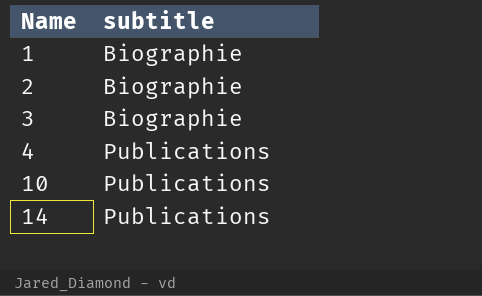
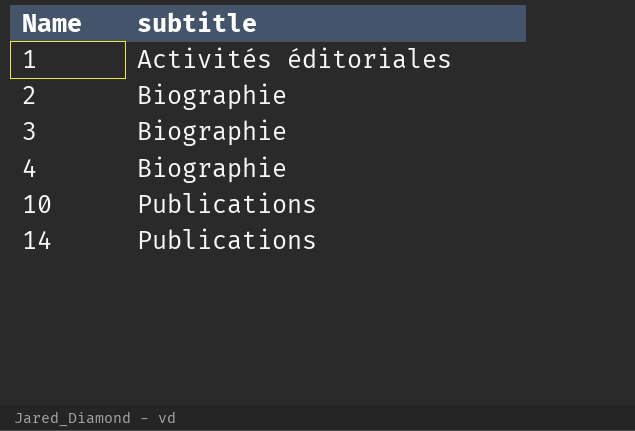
1 | subtitle: Biographie -> Activités éditoriales
4 | subtitle: Publications -> Biographie

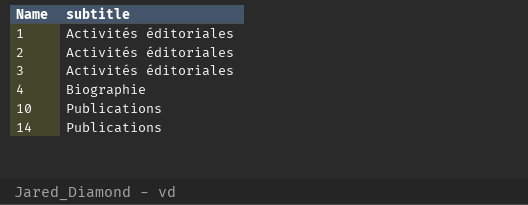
2 | subtitle: Biographie -> Activités éditoriales
3 | subtitle: Biographie -> Activités éditoriales

